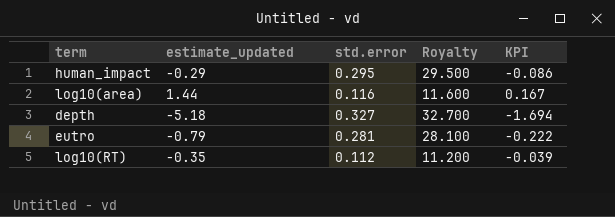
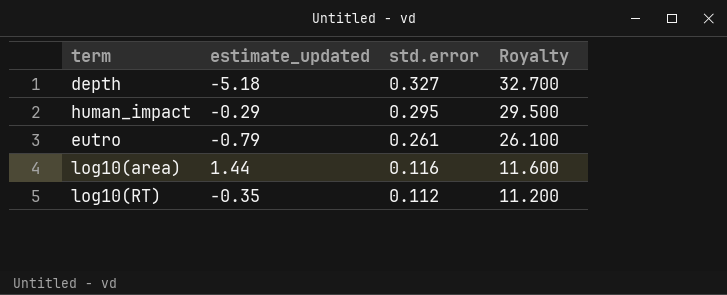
row order: none -> std.error descending
column KPI | formula: [estimate_updated] * [std.error] -> none
eutro | std.error: 0.281 -> 0.261
eutro | Royalty: 28.100 -> 26.100

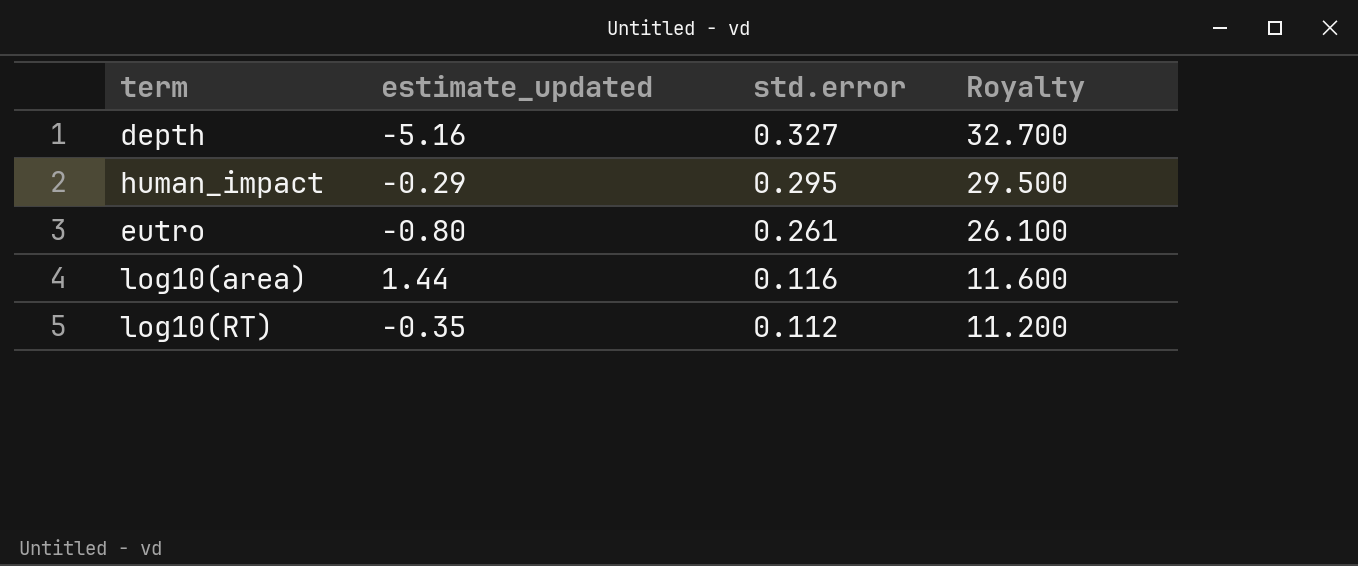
depth | estimate_updated: -5.18 -> -5.16
eutro | estimate_updated: -0.79 -> -0.80

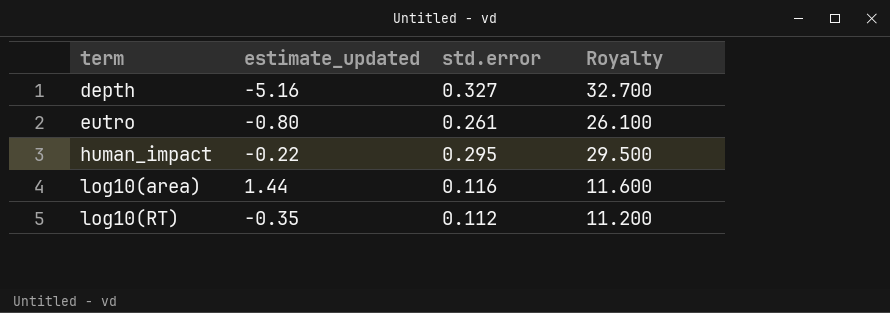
row order: std.error descending -> term ascending
human_impact | estimate_updated: -0.29 -> -0.22

